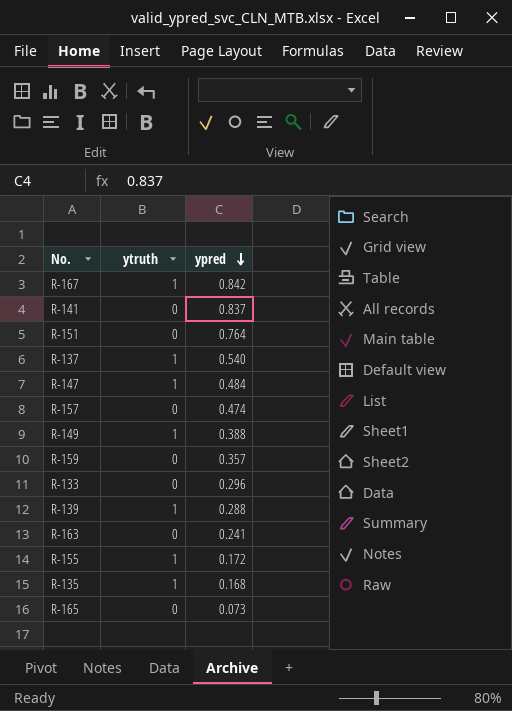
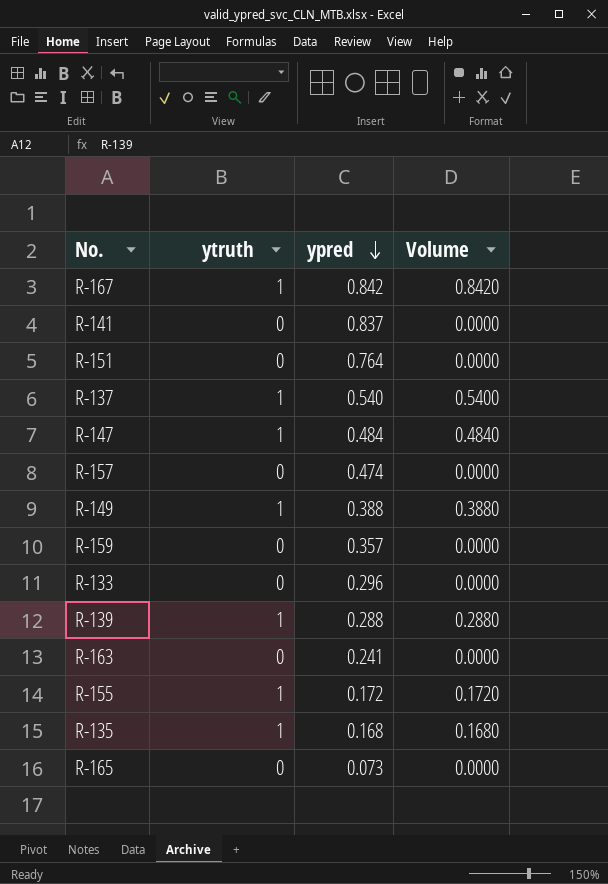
column Volume | formula: none -> [ytruth] * [ypred]

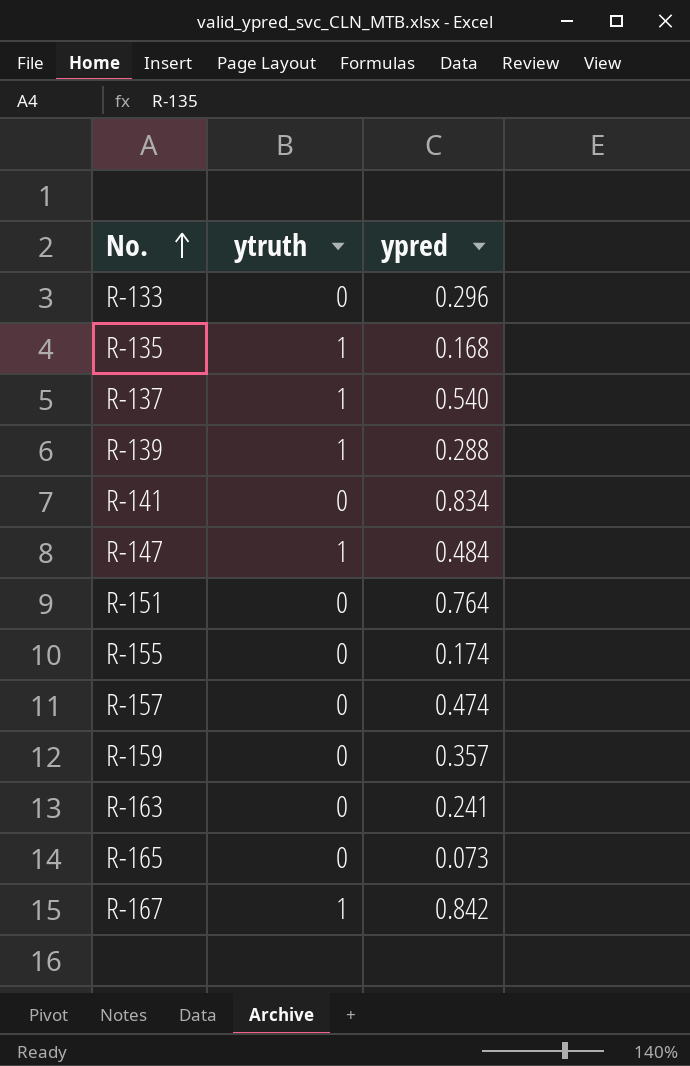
row order: ypred descending -> No. ascending
column Volume | formula: [ytruth] * [ypred] -> none
row R-149: 1 | 0.388 | 0.3880 -> none
R-141 | ypred: 0.837 -> 0.834
R-155 | ytruth: 1 -> 0
R-155 | ypred: 0.172 -> 0.174

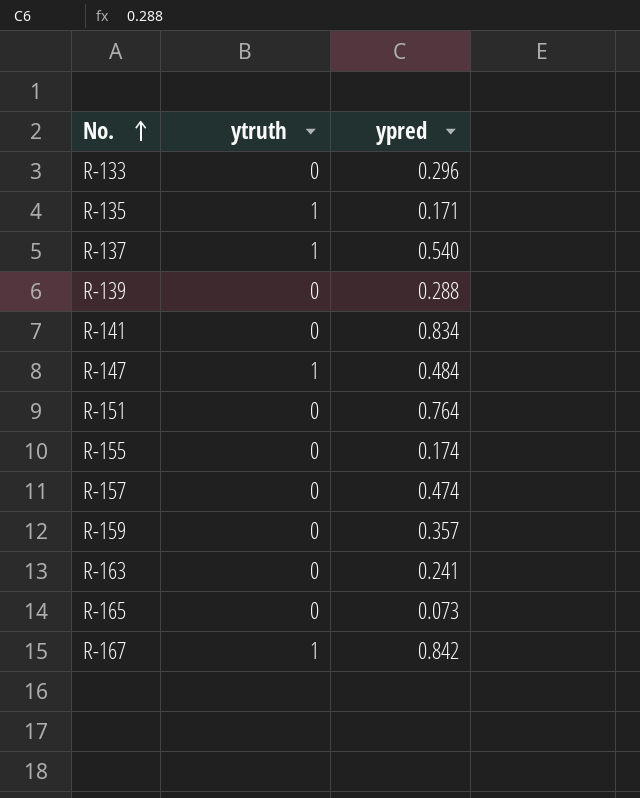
R-135 | ypred: 0.168 -> 0.171
R-139 | ytruth: 1 -> 0

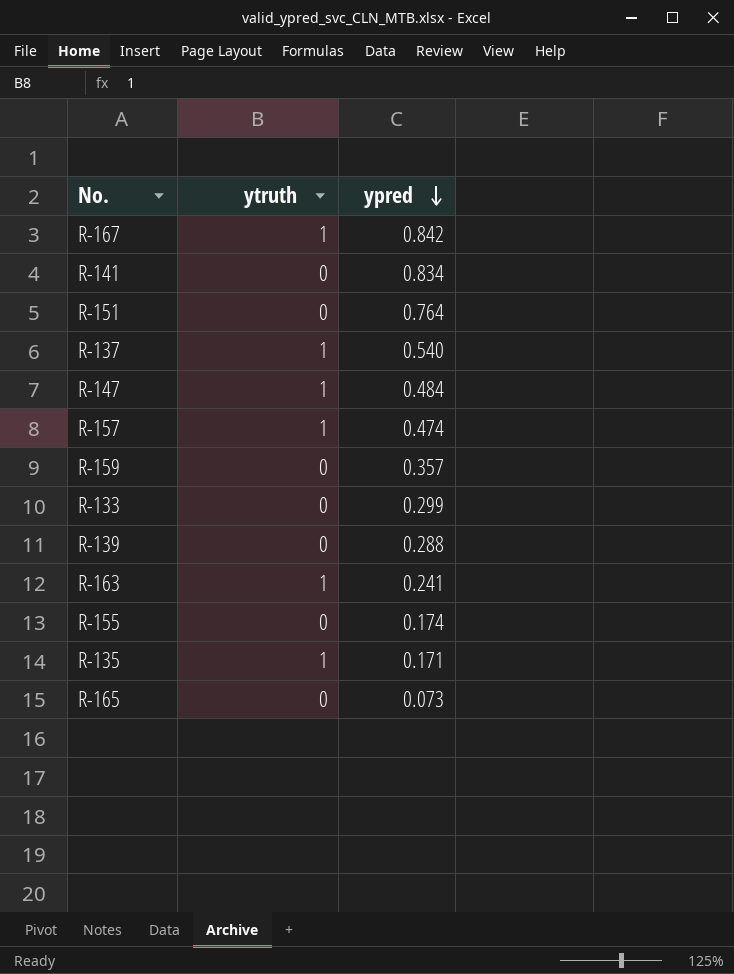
row order: No. ascending -> ypred descending
R-157 | ytruth: 0 -> 1
R-133 | ypred: 0.296 -> 0.299
R-163 | ytruth: 0 -> 1

